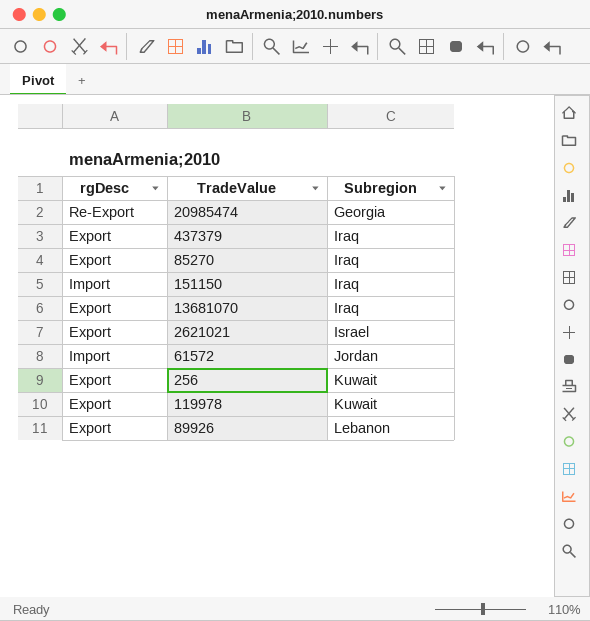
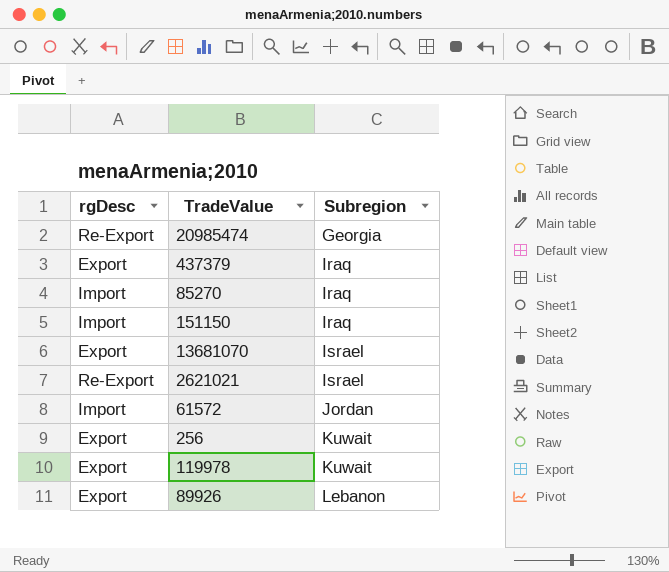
85270 | rgDesc: Export -> Import
13681070 | Subregion: Iraq -> Israel
2621021 | rgDesc: Export -> Re-Export

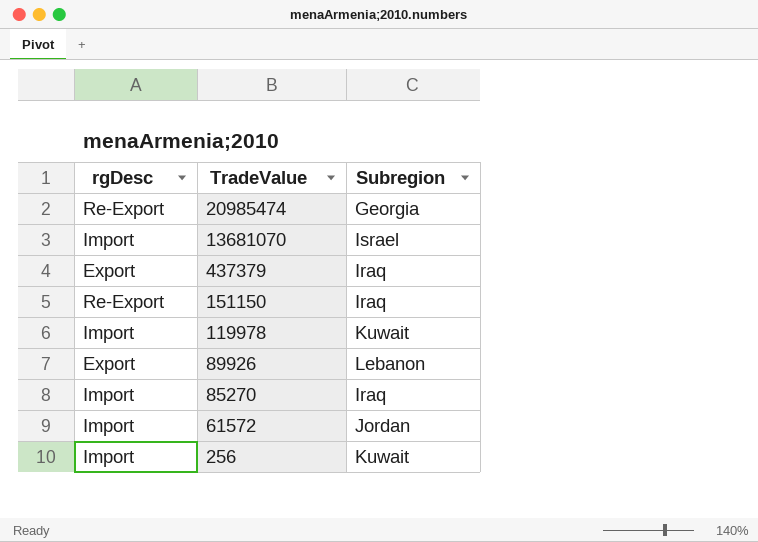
row order: Subregion ascending -> TradeValue descending
row 2621021: Re-Export | Israel -> none
13681070 | rgDesc: Export -> Import
151150 | rgDesc: Import -> Re-Export
119978 | rgDesc: Export -> Import
256 | rgDesc: Export -> Import

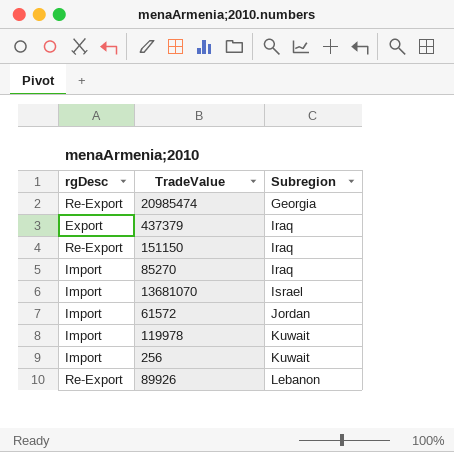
row order: TradeValue descending -> Subregion ascending
89926 | rgDesc: Export -> Re-Export

